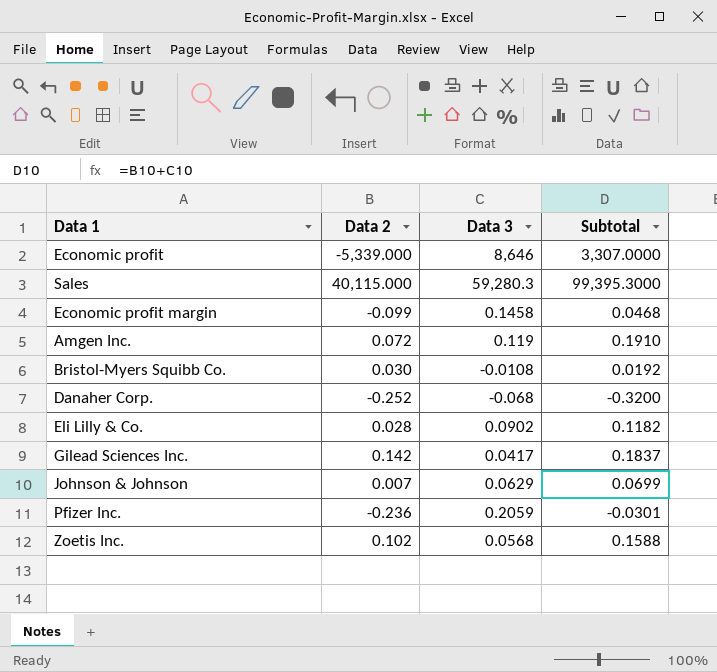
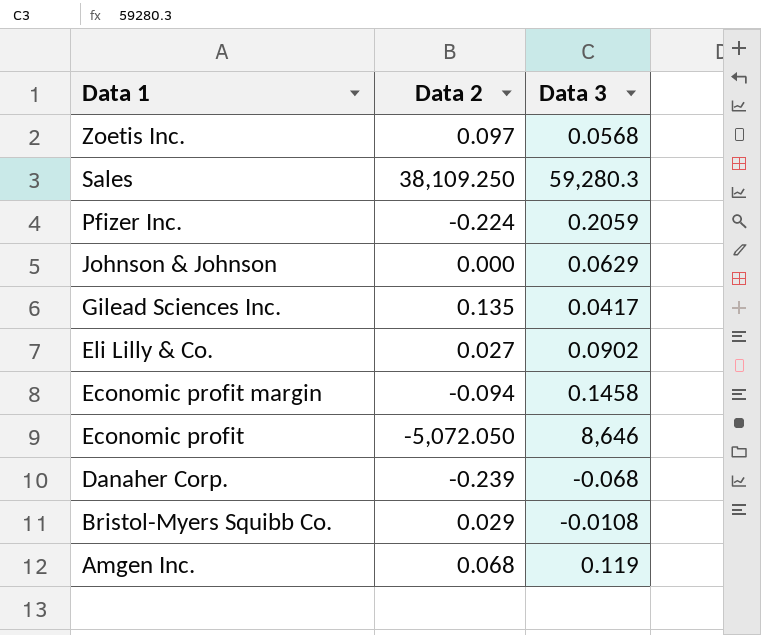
row order: none -> Data 1 descending
column Subtotal | formula: [Data 2] + [Data 3] -> none
Zoetis Inc. | Data 2: 0.102 -> 0.097
Sales | Data 2: 40,115.000 -> 38,109.250
Pfizer Inc. | Data 2: -0.236 -> -0.224
Johnson & Johnson | Data 2: 0.007 -> 0.000
Gilead Sciences Inc. | Data 2: 0.142 -> 0.135
Eli Lilly & Co. | Data 2: 0.028 -> 0.027
Economic profit margin | Data 2: -0.099 -> -0.094
Economic profit | Data 2: -5,339.000 -> -5,072.050
Danaher Corp. | Data 2: -0.252 -> -0.239
Bristol-Myers Squibb Co. | Data 2: 0.030 -> 0.029
Amgen Inc. | Data 2: 0.072 -> 0.068

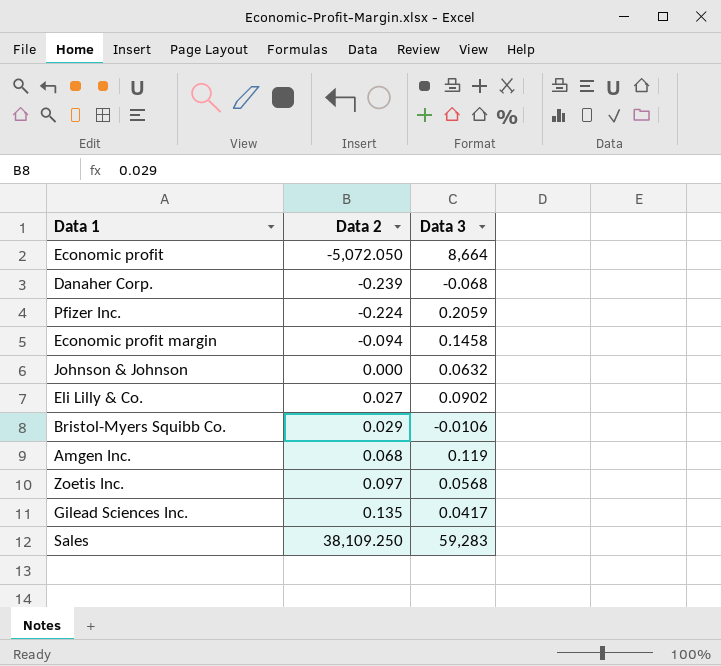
row order: Data 1 descending -> Data 2 ascending
Economic profit | Data 3: 8,646 -> 8,664
Johnson & Johnson | Data 3: 0.0629 -> 0.0632
Bristol-Myers Squibb Co. | Data 3: -0.0108 -> -0.0106
Sales | Data 3: 59,280.3 -> 59,283

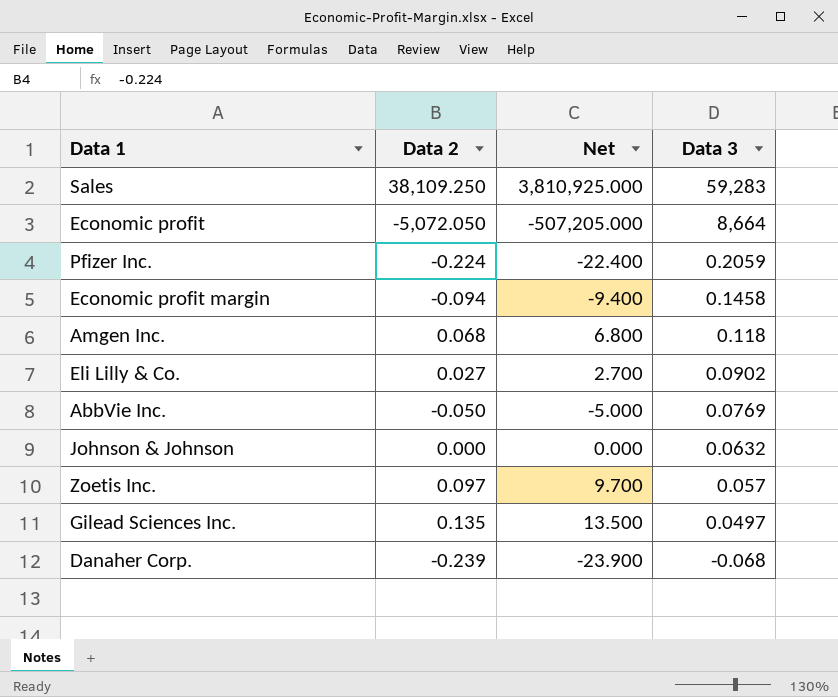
row order: Data 2 ascending -> Data 3 descending
column Net | formula: none -> [Data 2] * 100
row Bristol-Myers Squibb Co.: 0.029 | -0.0106 -> none
Amgen Inc. | Data 3: 0.119 -> 0.118
row AbbVie Inc.: none -> -0.050 | -5.000 | 0.0769
Zoetis Inc. | Data 3: 0.0568 -> 0.057
Gilead Sciences Inc. | Data 3: 0.0417 -> 0.0497

